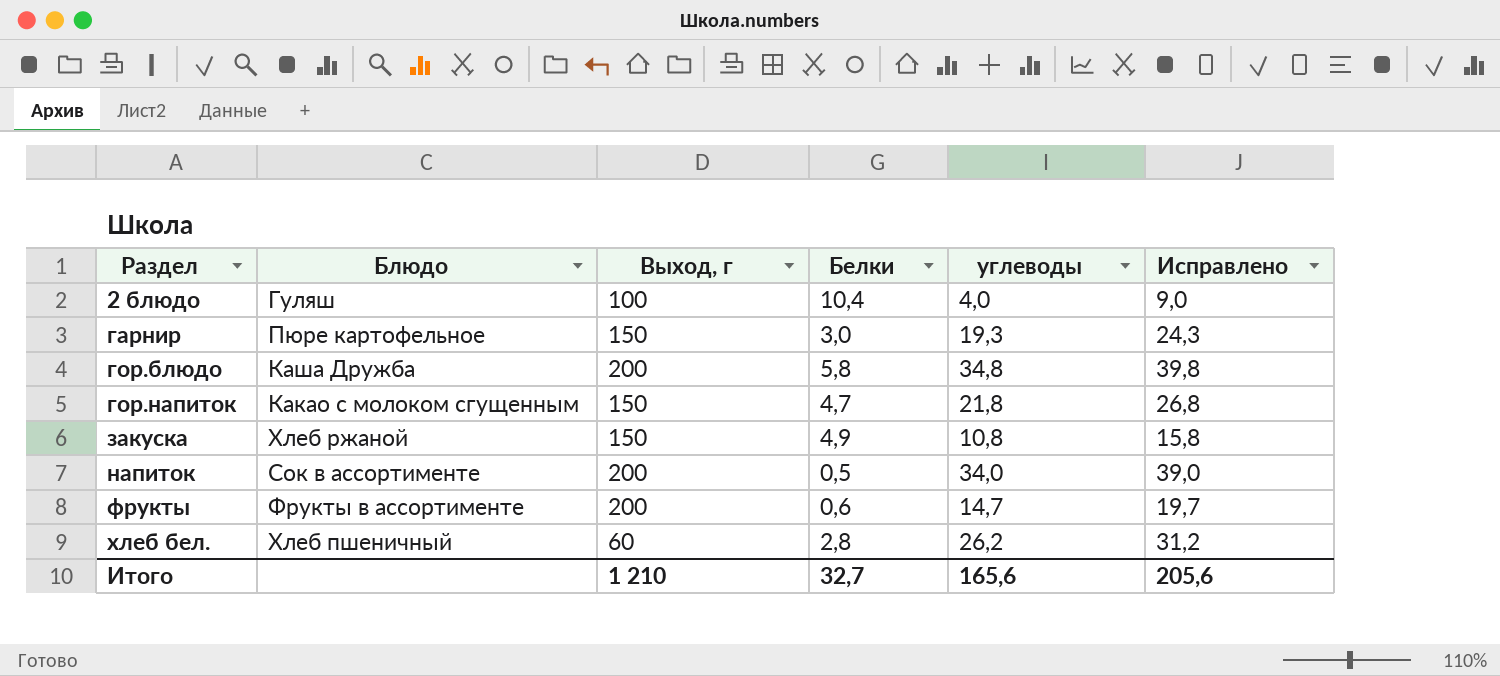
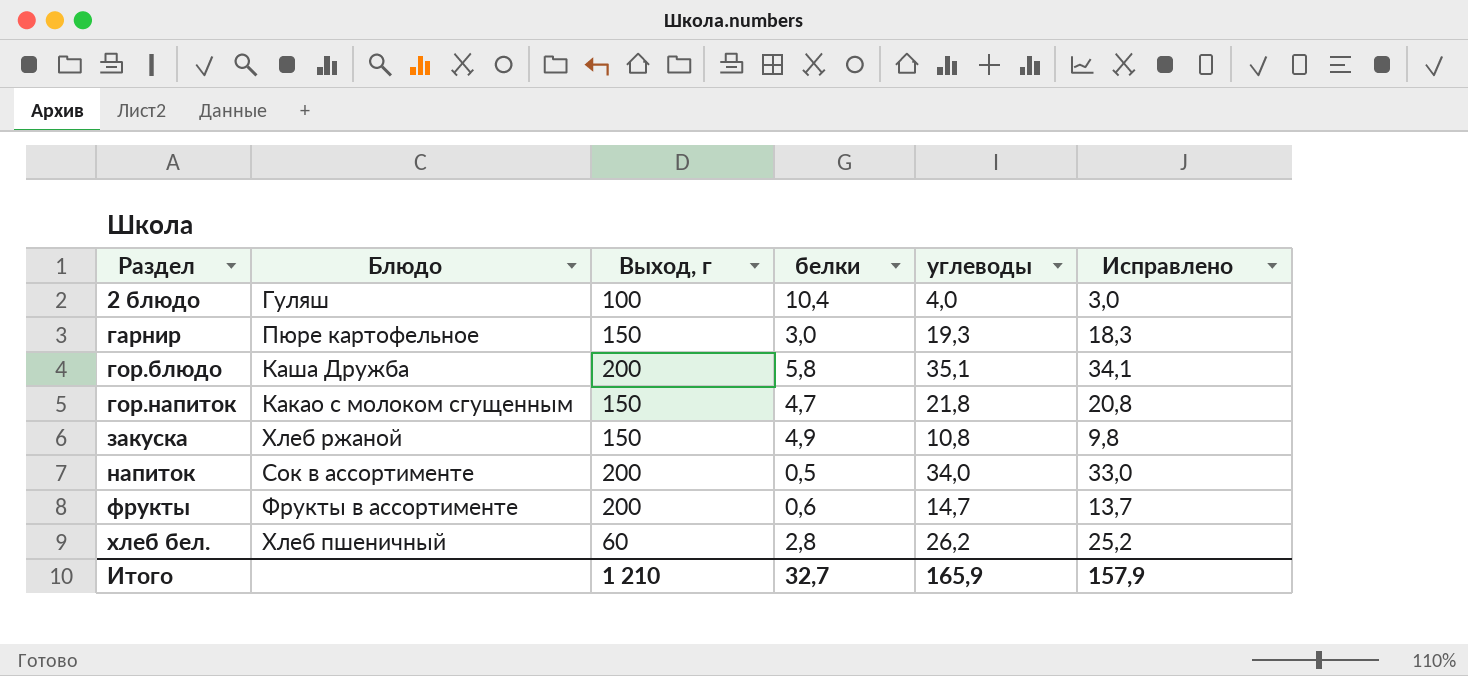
column name: Белки -> белки
column Исправлено | formula: [углеводы] + 5 -> [углеводы] - 1
гор.блюдо | углеводы: 34,8 -> 35,1
Итого | углеводы: 165,6 -> 165,9
Итого | Исправлено: 205,6 -> 157,9

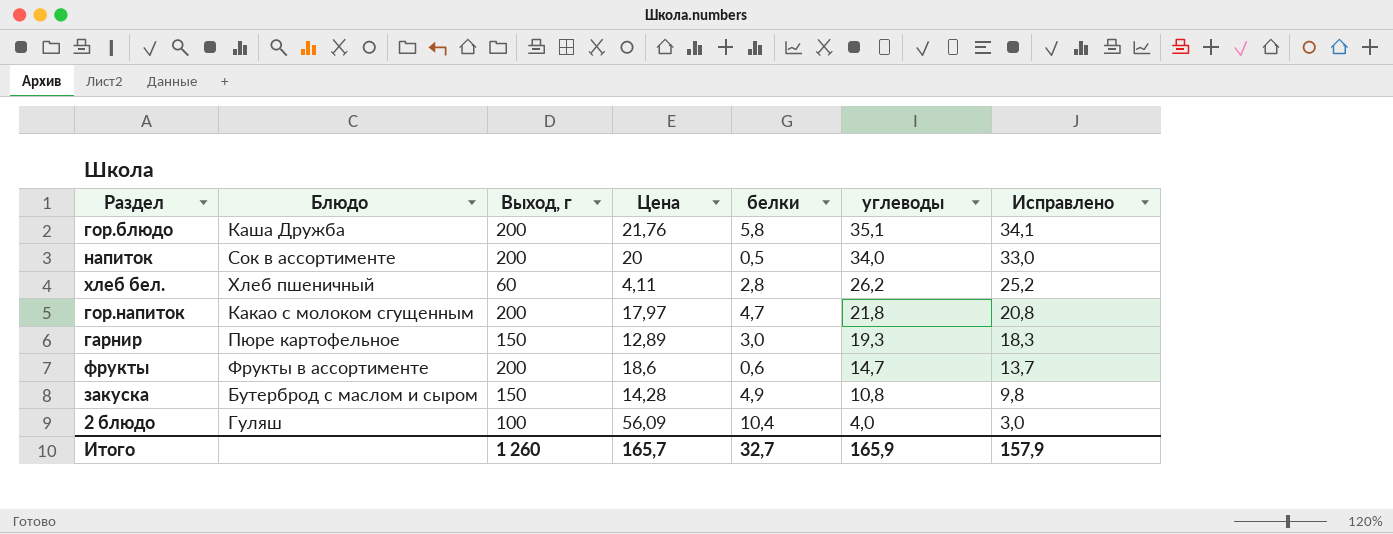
row order: Раздел ascending -> углеводы descending
column Цена | position: none -> 4
гор.напиток | Выход, г: 150 -> 200
закуска | Блюдо: Хлеб ржаной -> Бутерброд с маслом и сыром
Итого | Выход, г: 1 210 -> 1 260

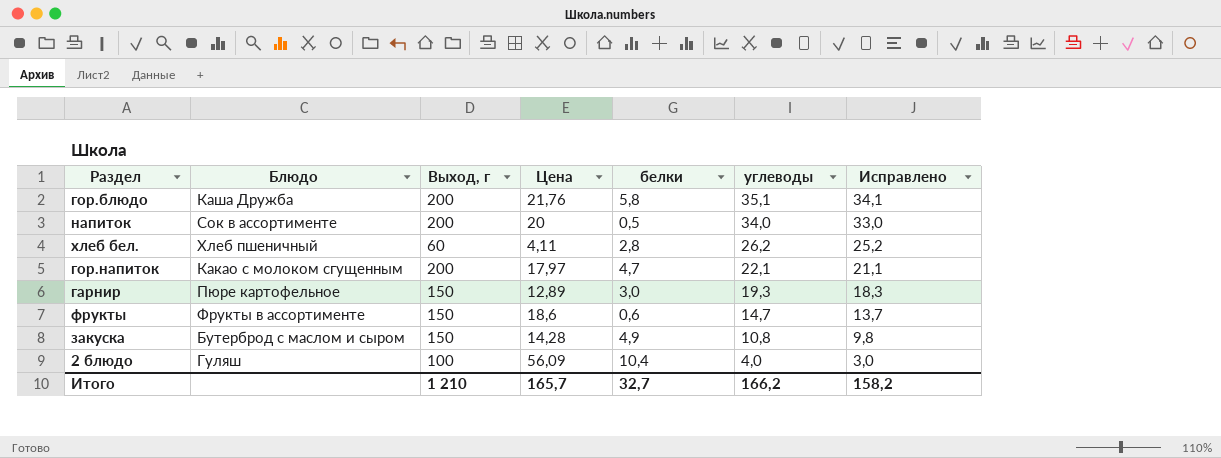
гор.напиток | углеводы: 21,8 -> 22,1
гор.напиток | Исправлено: 20,8 -> 21,1
фрукты | Выход, г: 200 -> 150
Итого | Выход, г: 1 260 -> 1 210
Итого | углеводы: 165,9 -> 166,2
Итого | Исправлено: 157,9 -> 158,2

